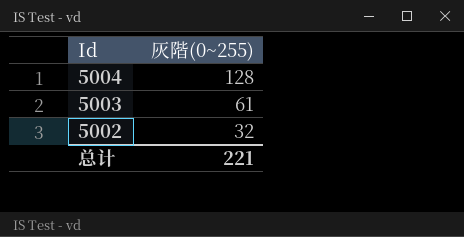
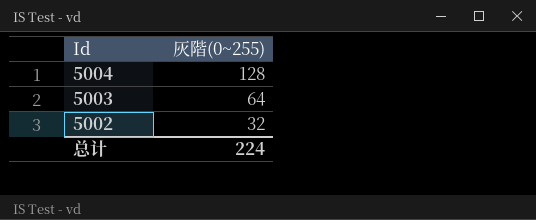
5003 | 灰階(0~255): 61 -> 64
总计 | 灰階(0~255): 221 -> 224

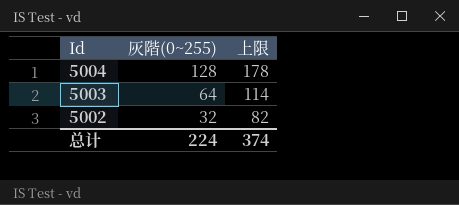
column 上限 | formula: none -> [灰階(0~255)] + 50

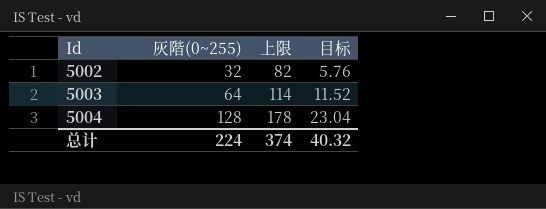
row order: Id descending -> Id ascending
column 目标 | formula: none -> [灰階(0~255)] * 0.18

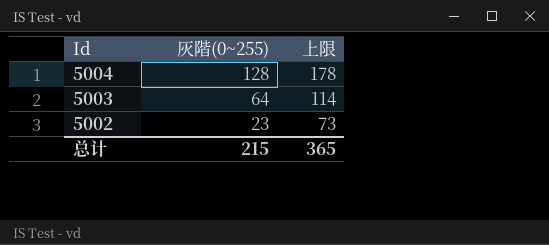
row order: Id ascending -> Id descending
column 目标 | formula: [灰階(0~255)] * 0.18 -> none
5002 | 灰階(0~255): 32 -> 23
5002 | 上限: 82 -> 73
总计 | 灰階(0~255): 224 -> 215
总计 | 上限: 374 -> 365

